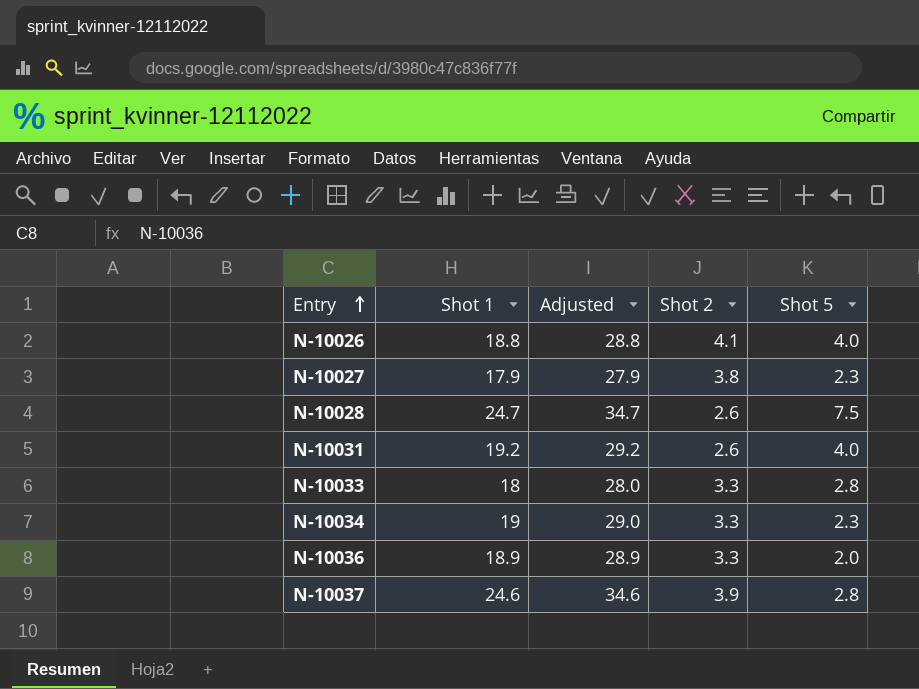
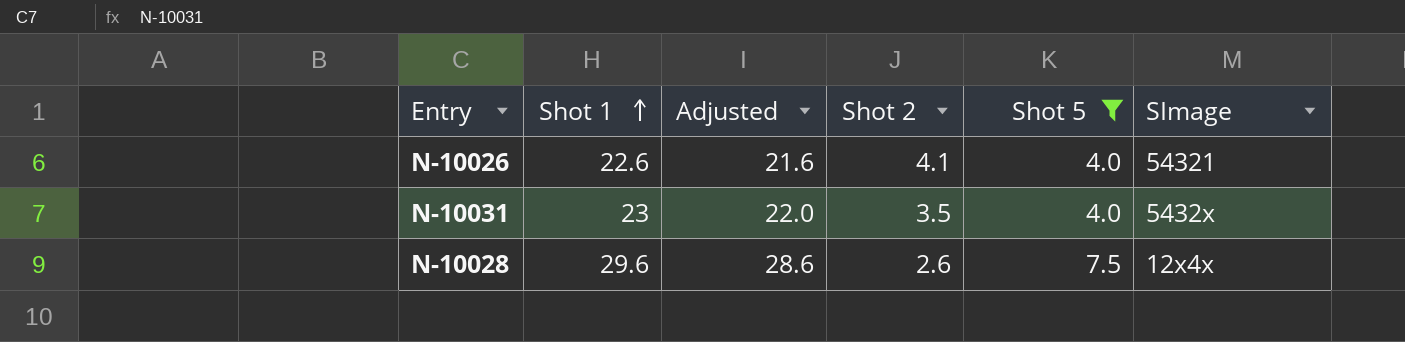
filter: none -> Shot 5 >= 4.0
row order: Entry ascending -> Shot 1 ascending
column Adjusted | formula: [Shot 1] + 10 -> [Shot 1] - 1
column SImage | position: none -> 6
N-10026 | Shot 1: 18.8 -> 22.6
N-10031 | Shot 1: 19.2 -> 23
N-10031 | Shot 2: 2.6 -> 3.5
N-10028 | Shot 1: 24.7 -> 29.6

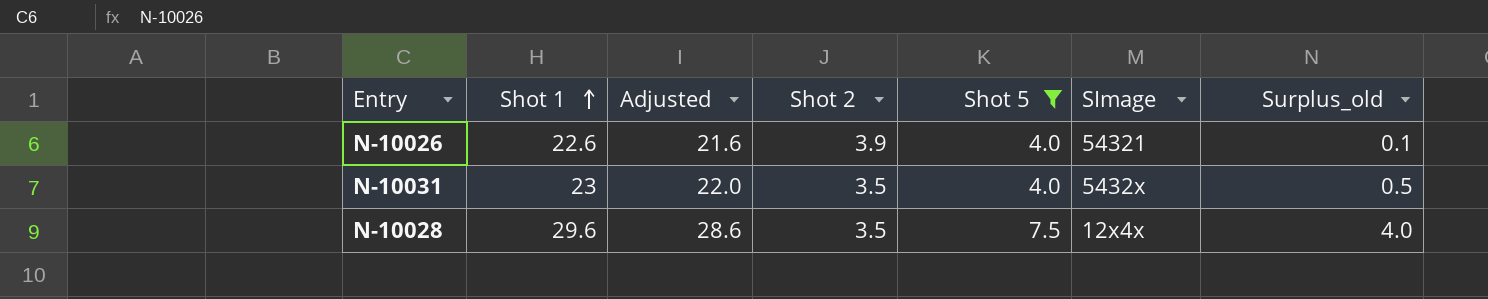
column Surplus_old | formula: none -> [Shot 5] - [Shot 2]
N-10026 | Shot 2: 4.1 -> 3.9
N-10028 | Shot 2: 2.6 -> 3.5

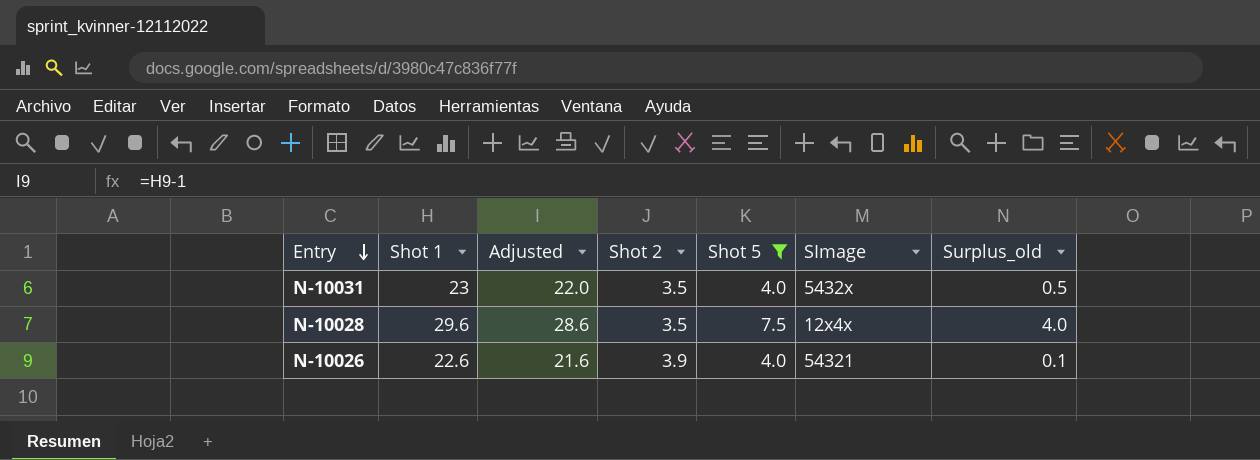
row order: Shot 1 ascending -> Entry descending

